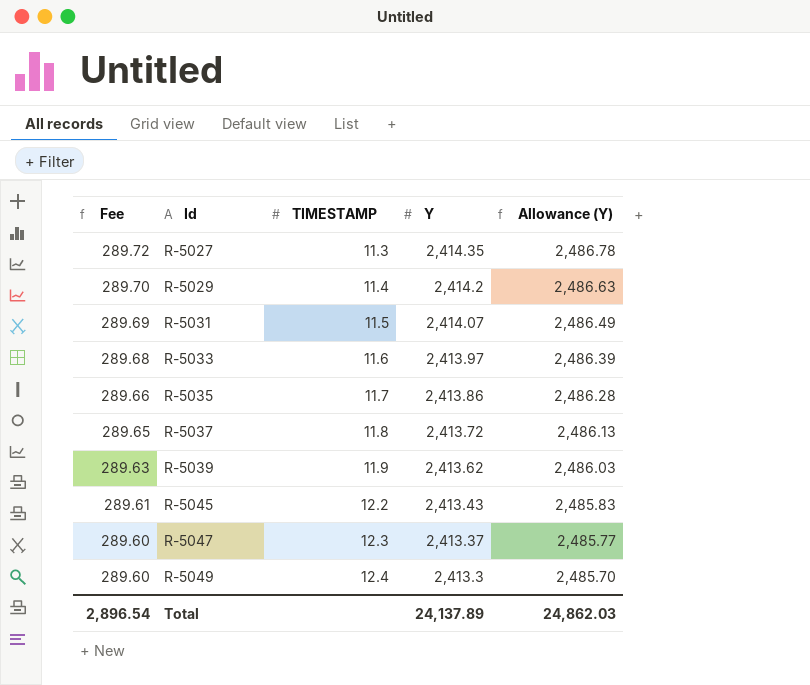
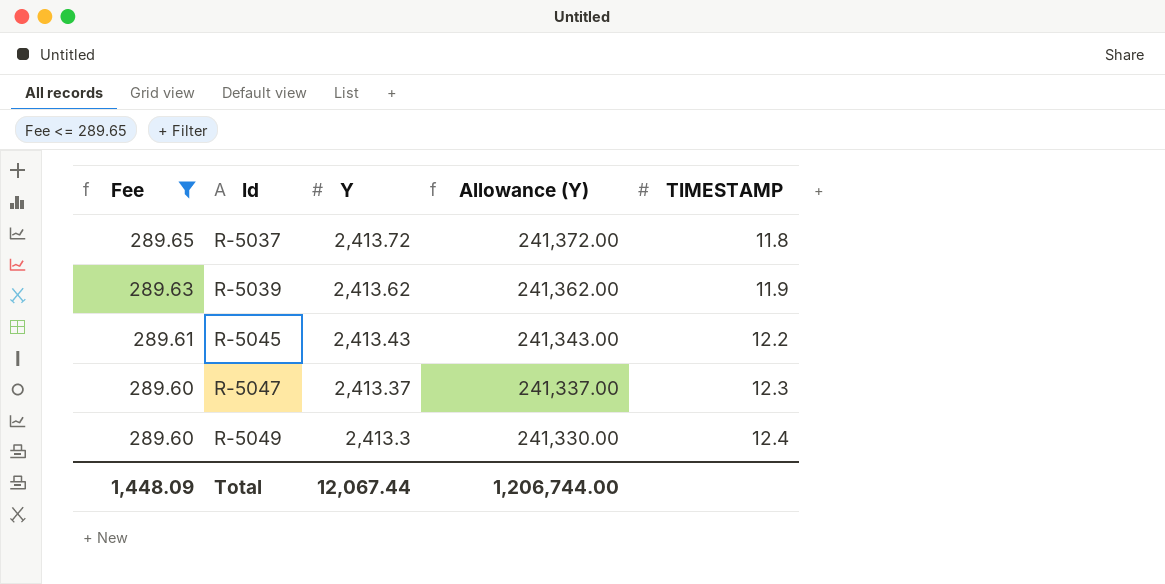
filter: none -> Fee <= 289.65
column Allowance (Y) | formula: [Y] * 1.03 -> [Y] * 100
column TIMESTAMP | position: 3 -> 5
Total | Fee: 2,896.54 -> 1,448.09
Total | Y: 24,137.89 -> 12,067.44
Total | Allowance (Y): 24,862.03 -> 1,206,744.00

